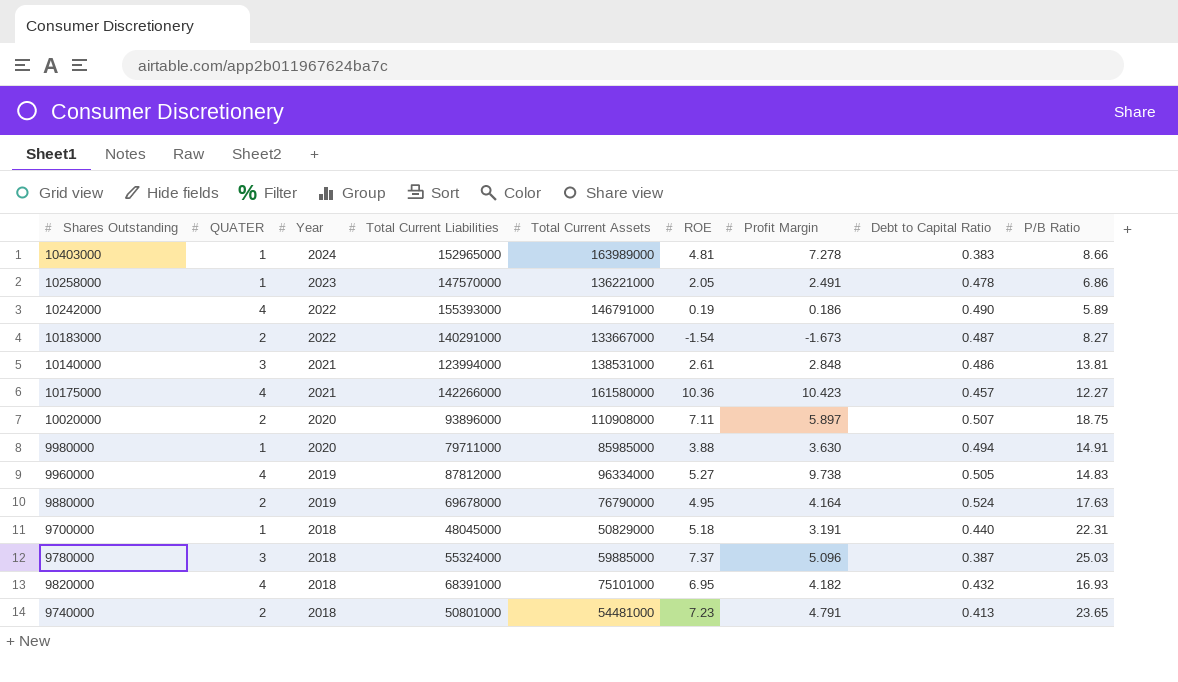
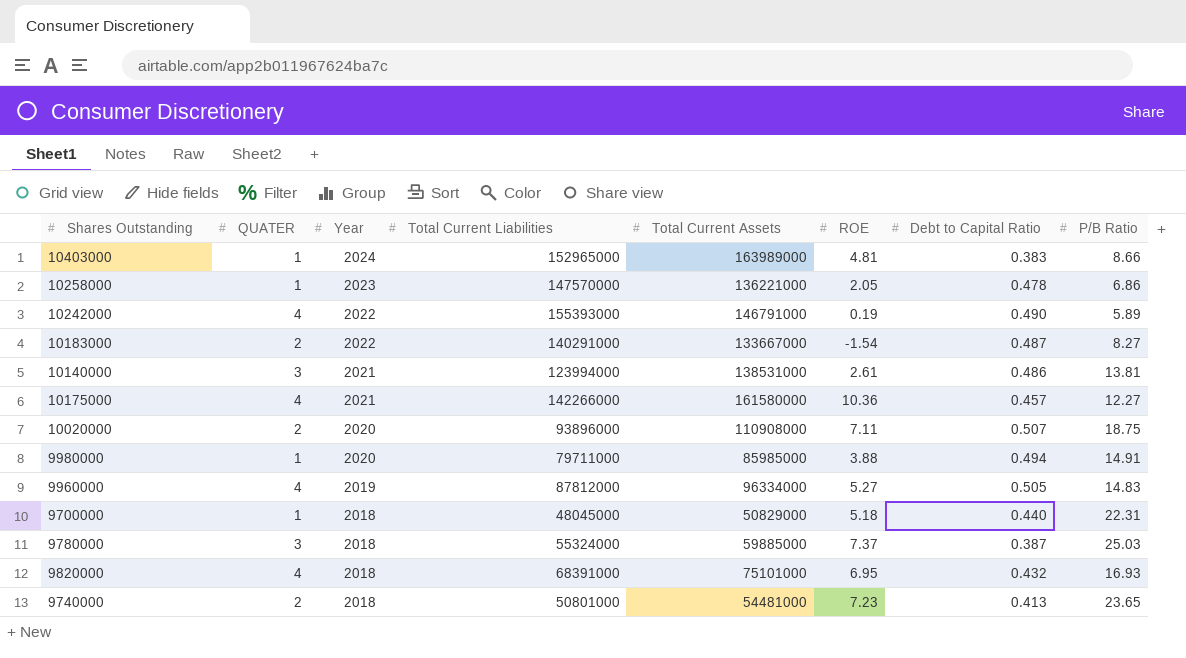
column Profit Margin | position: 7 -> none
row 9880000: 2 | 2019 | 69678000 | 76790000 | 4.95 | 4.164 | 0.524 | 17.63 -> none

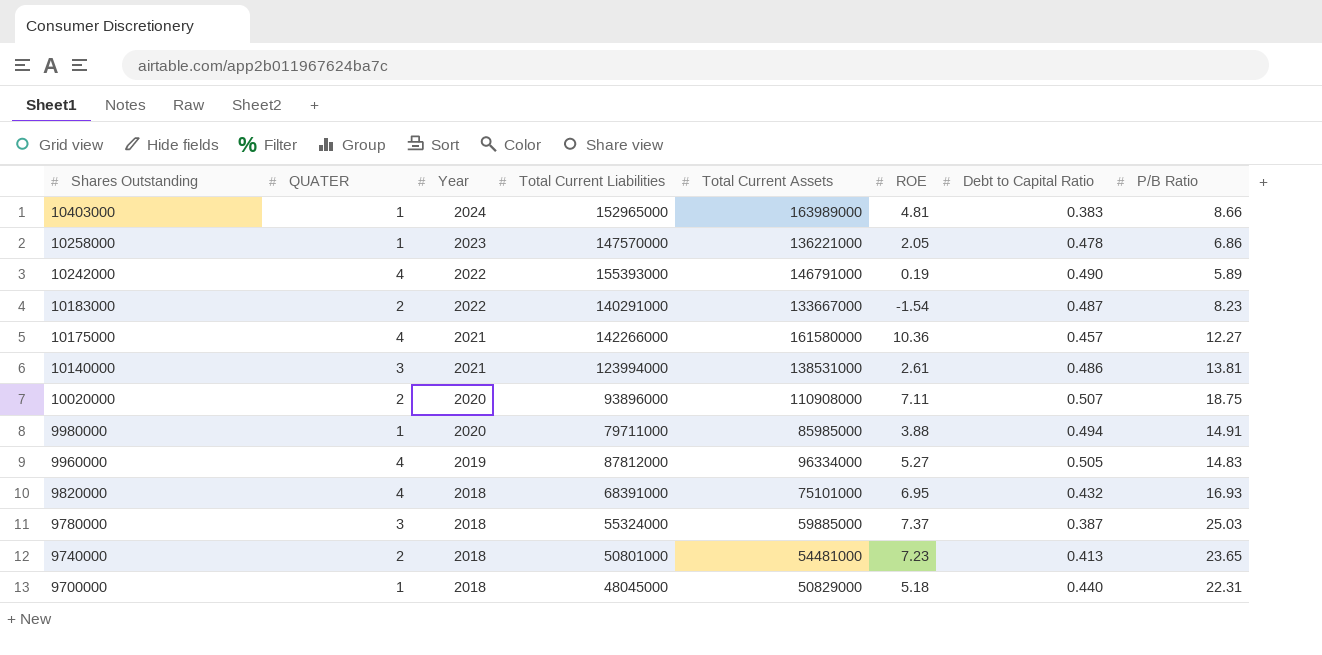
row order: Year descending -> Shares Outstanding descending
10183000 | P/B Ratio: 8.27 -> 8.23

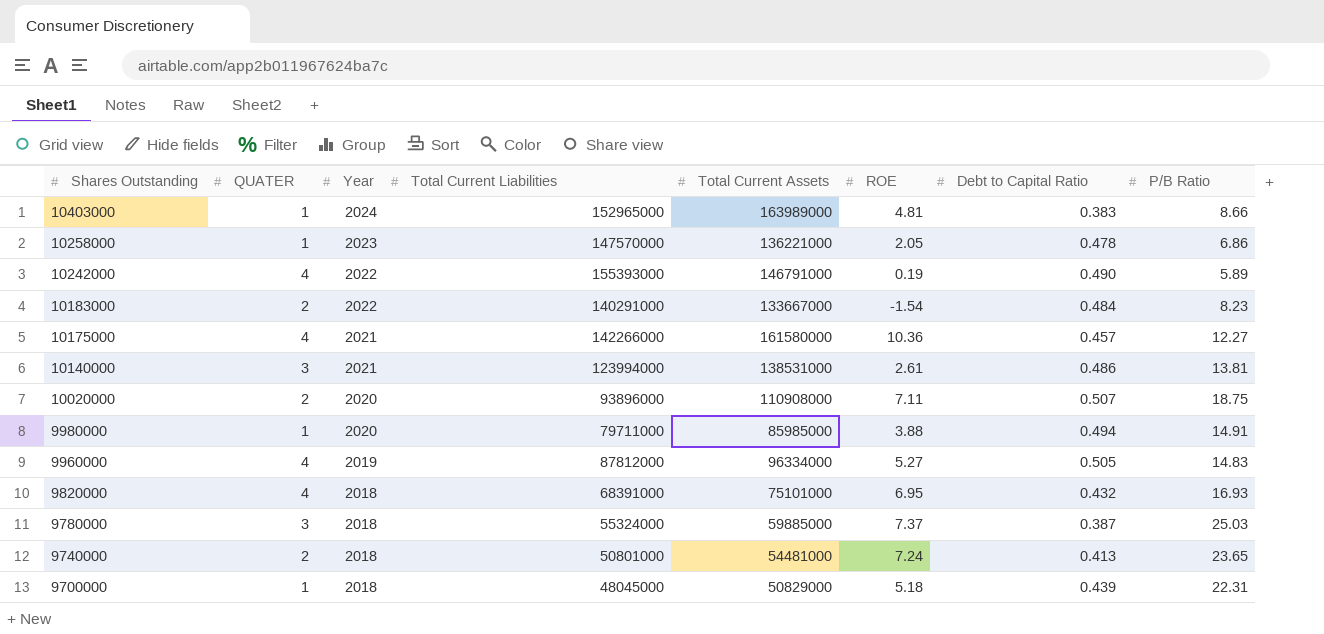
10183000 | Debt to Capital Ratio: 0.487 -> 0.484
9740000 | ROE: 7.23 -> 7.24
9700000 | Debt to Capital Ratio: 0.440 -> 0.439

